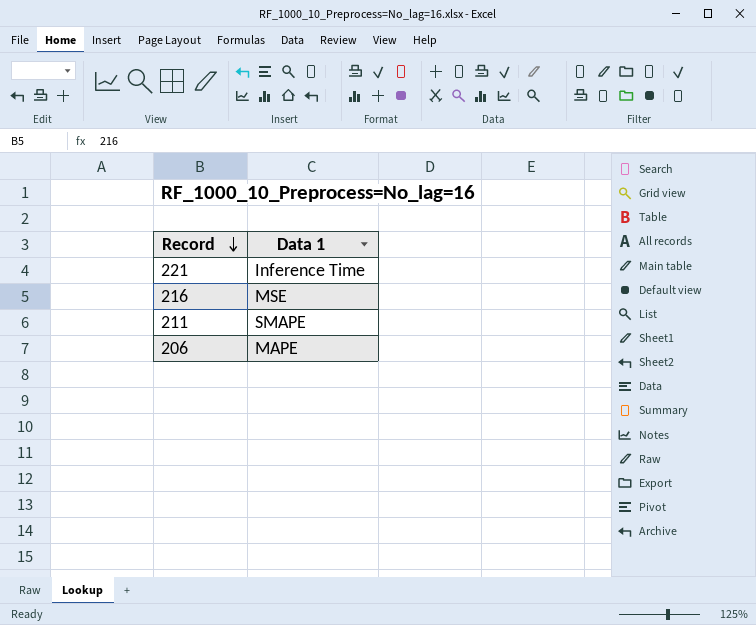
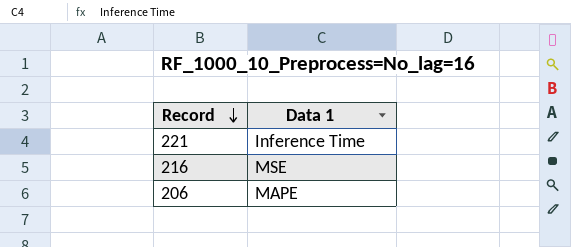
row 211: SMAPE -> none

